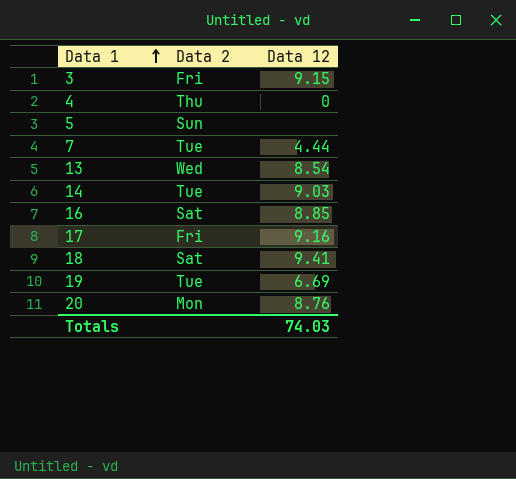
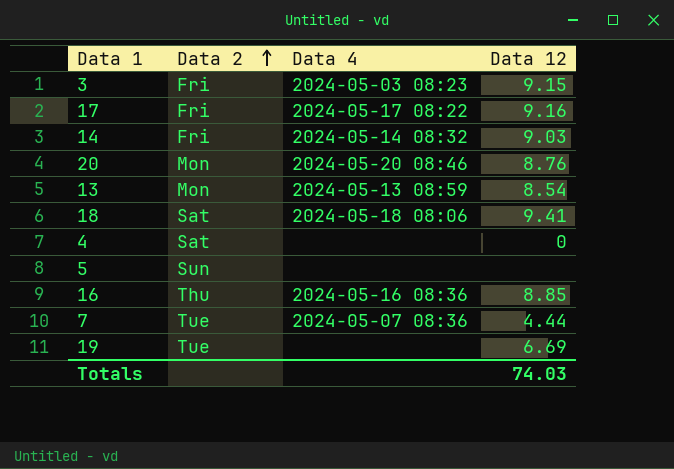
row order: Data 1 ascending -> Data 2 ascending
column Data 4 | position: none -> 3
14 | Data 2: Tue -> Fri
13 | Data 2: Wed -> Mon
4 | Data 2: Thu -> Sat
16 | Data 2: Sat -> Thu

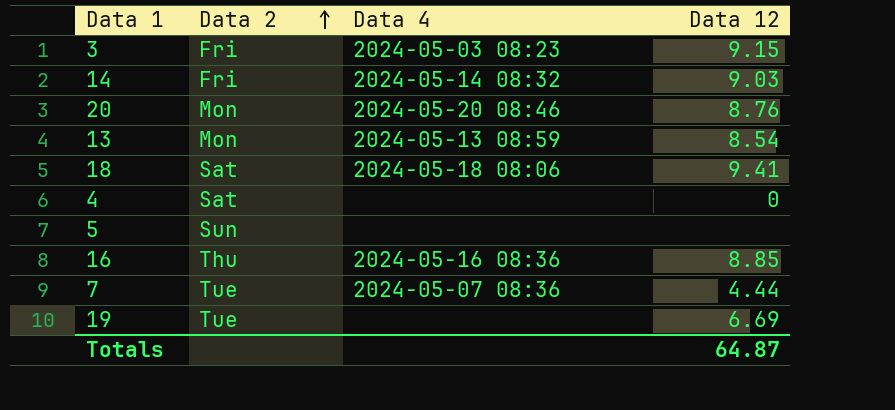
row 17: Fri | 2024-05-17 08:22 | 9.16 -> none
Totals | Data 12: 74.03 -> 64.87

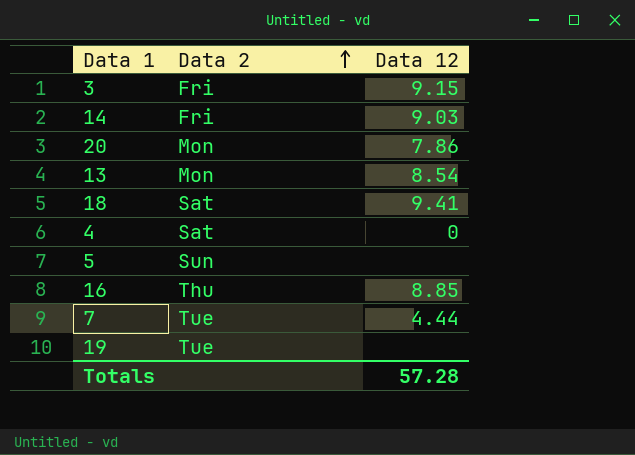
column Data 4 | position: 3 -> none
20 | Data 12: 8.76 -> 7.86
19 | Data 12: 6.69 -> none
Totals | Data 12: 64.87 -> 57.28

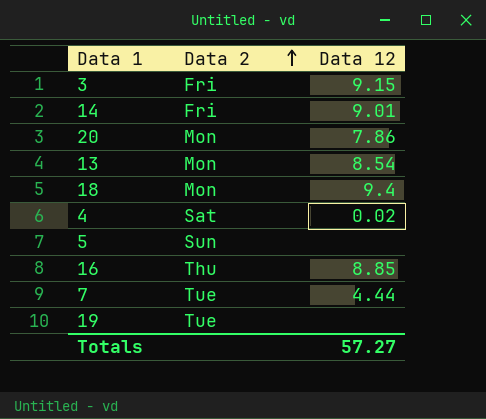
14 | Data 12: 9.03 -> 9.01
18 | Data 2: Sat -> Mon
18 | Data 12: 9.41 -> 9.4
4 | Data 12: 0 -> 0.02
Totals | Data 12: 57.28 -> 57.27

